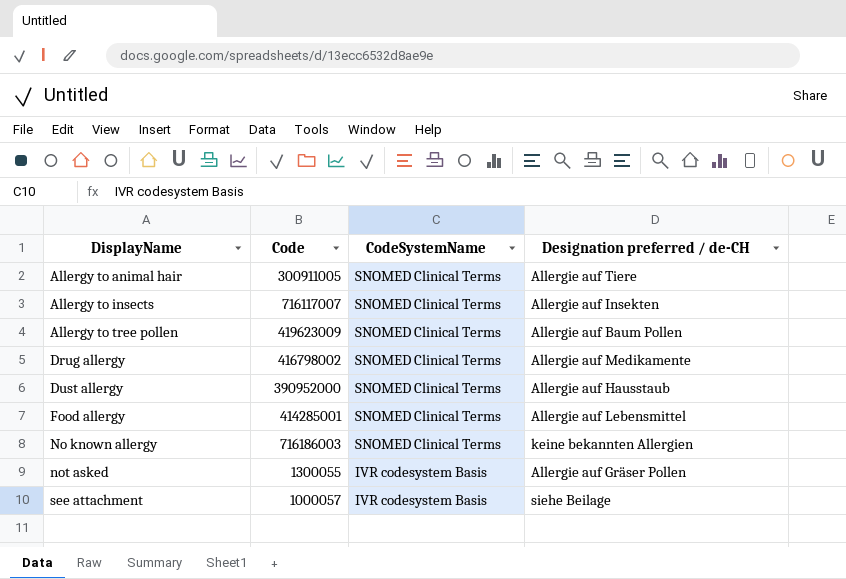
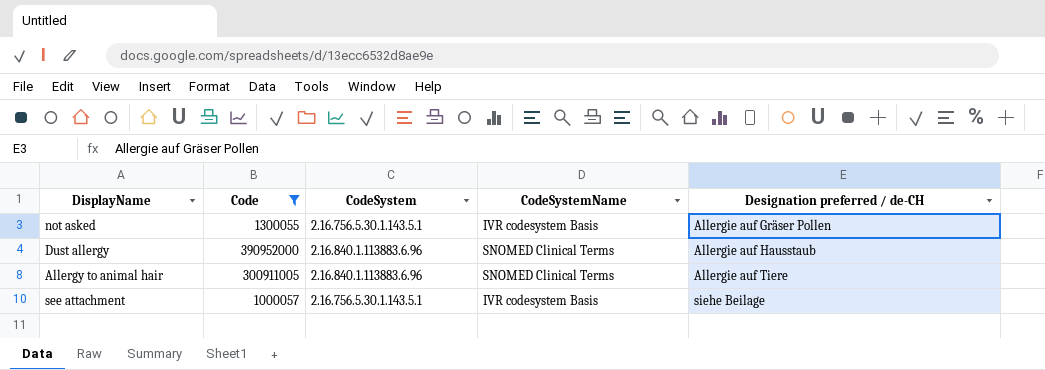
filter: none -> Code <= 390952000
row order: DisplayName ascending -> Designation preferred / de-CH ascending
column CodeSystem | position: none -> 3

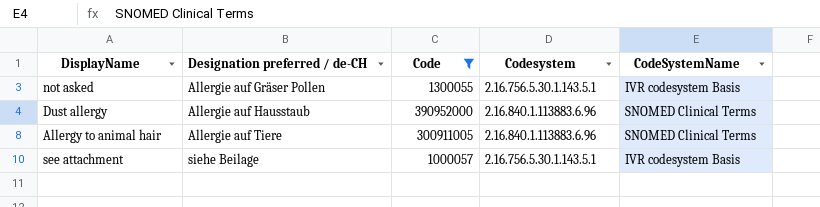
column Designation preferred / de-CH | position: 5 -> 2
column name: CodeSystem -> Codesystem

